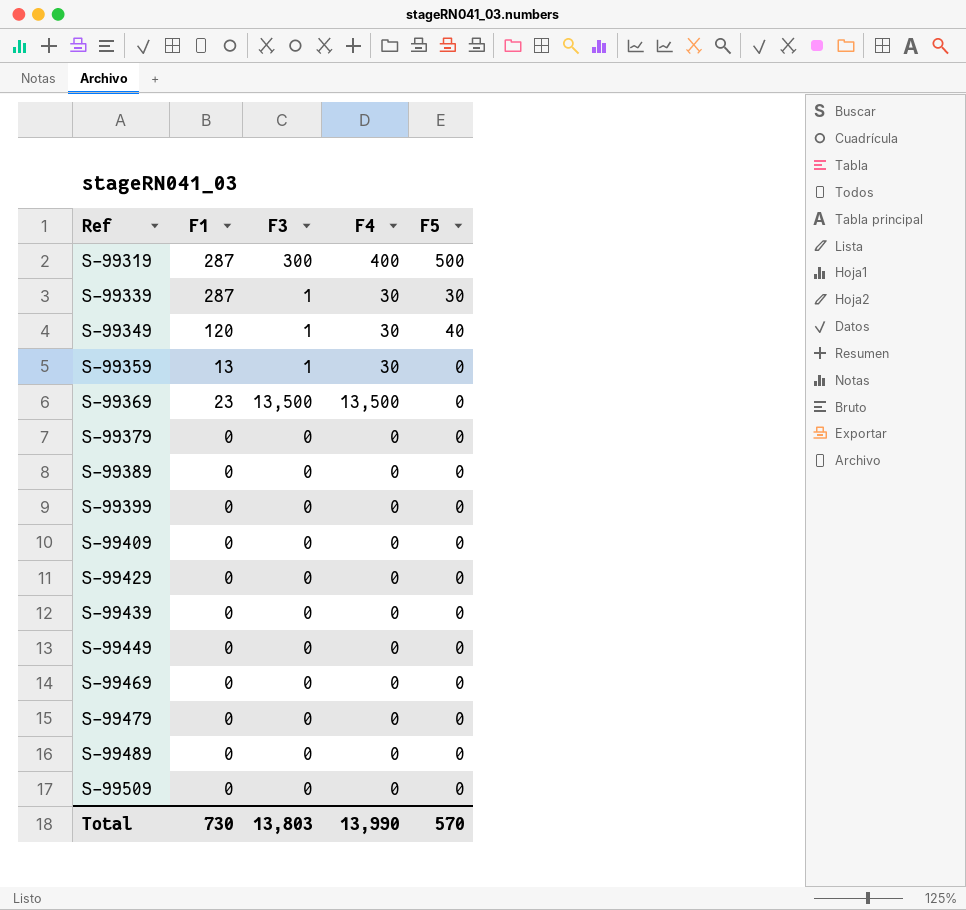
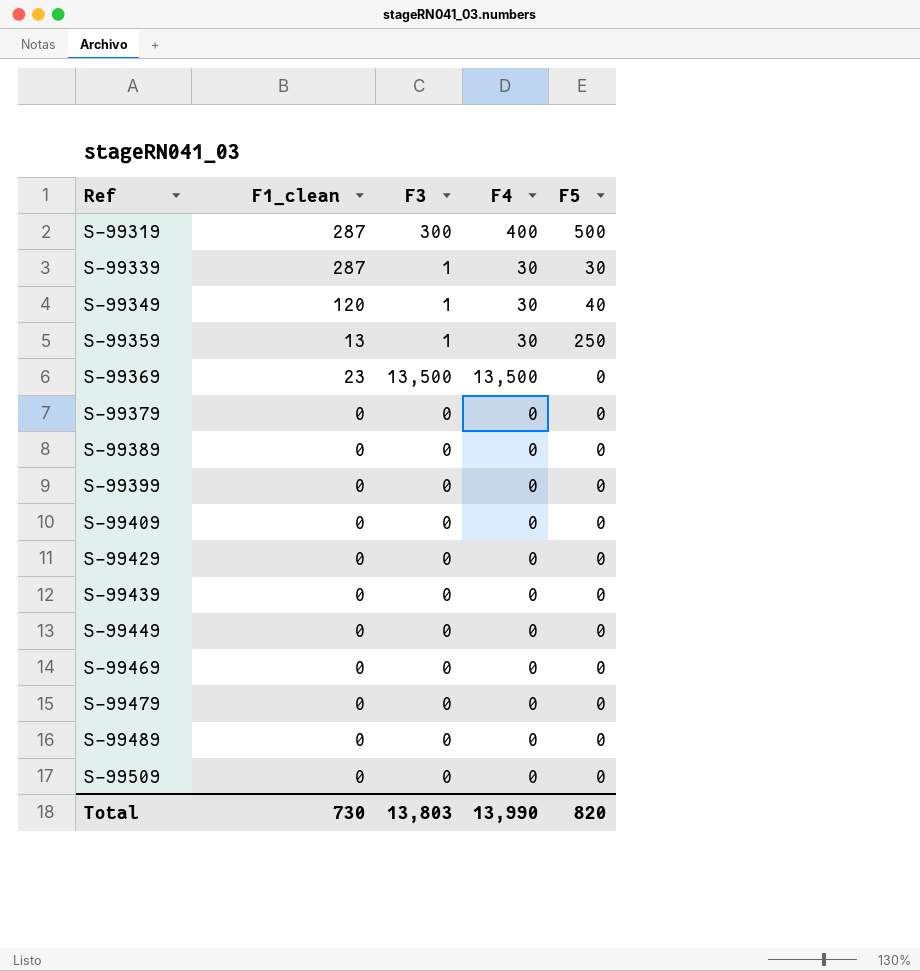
column name: F1 -> F1_clean
S-99359 | F5: 0 -> 250
Total | F5: 570 -> 820

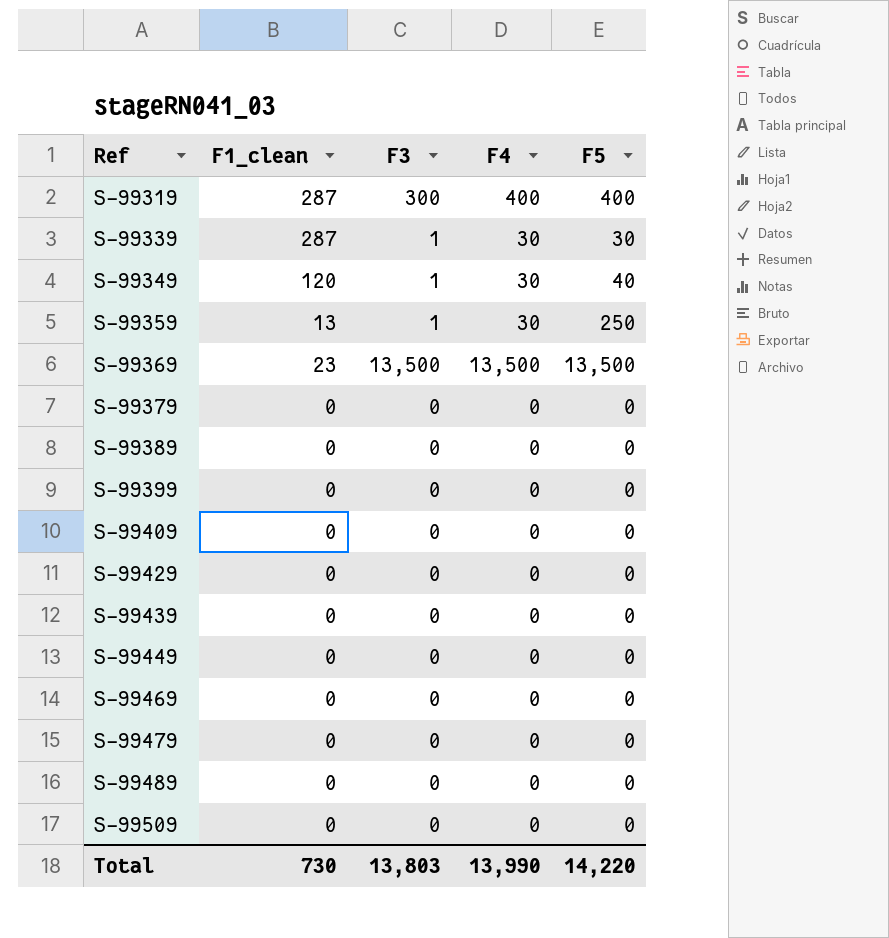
S-99319 | F5: 500 -> 400
S-99369 | F5: 0 -> 13,500
Total | F5: 820 -> 14,220

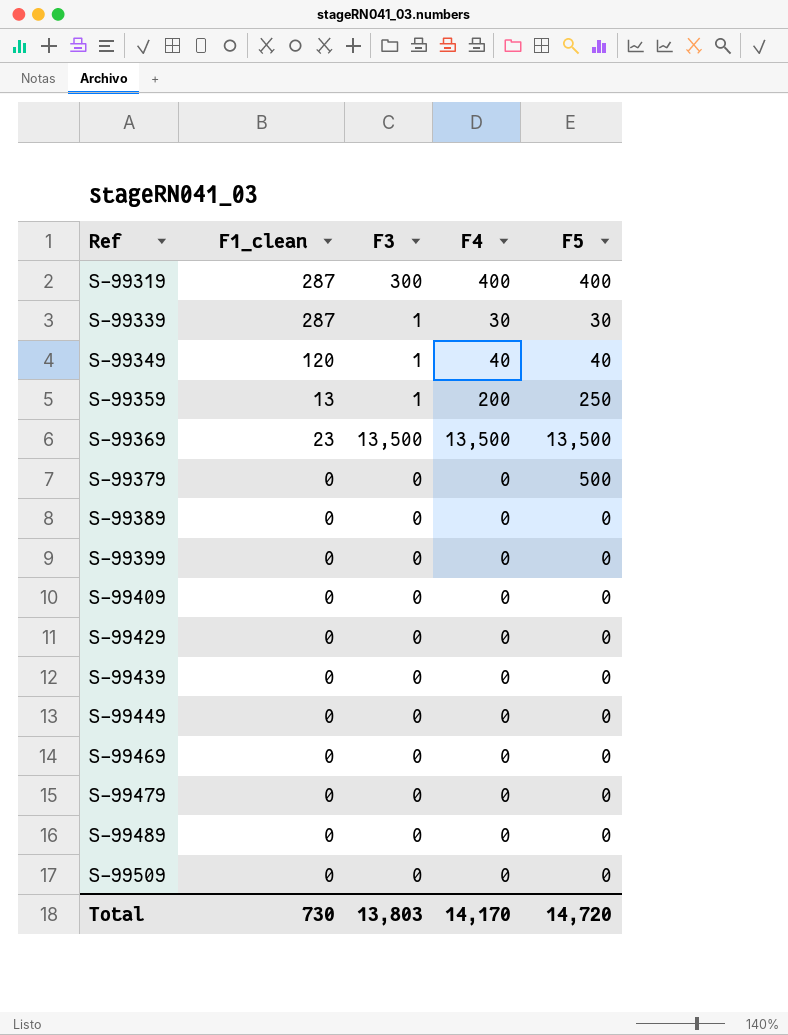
S-99349 | F4: 30 -> 40
S-99359 | F4: 30 -> 200
S-99379 | F5: 0 -> 500
Total | F4: 13,990 -> 14,170
Total | F5: 14,220 -> 14,720

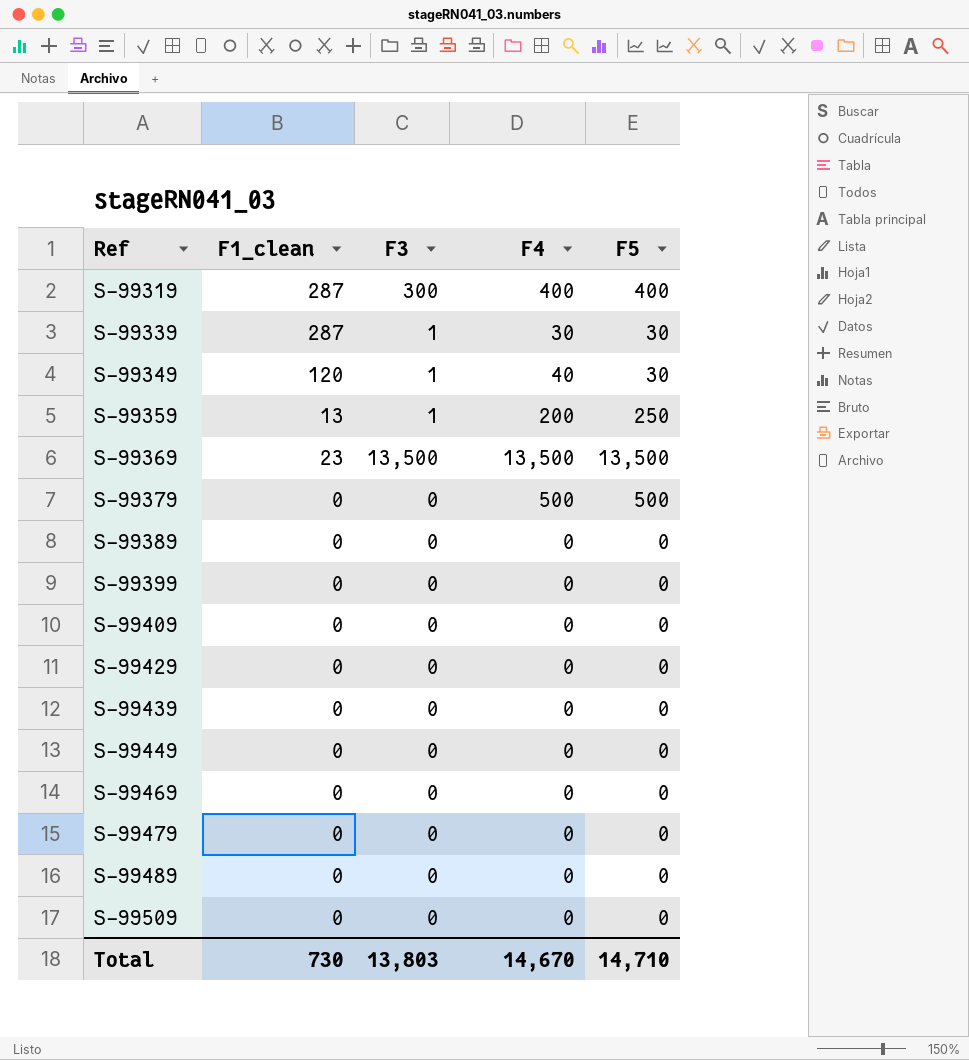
S-99349 | F5: 40 -> 30
S-99379 | F4: 0 -> 500
Total | F4: 14,170 -> 14,670
Total | F5: 14,720 -> 14,710

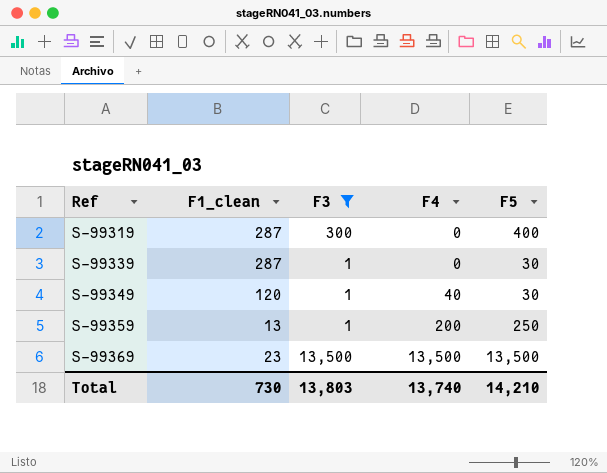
filter: none -> F3 != 0
S-99319 | F4: 400 -> 0
S-99339 | F4: 30 -> 0
Total | F4: 14,670 -> 13,740
Total | F5: 14,710 -> 14,210

